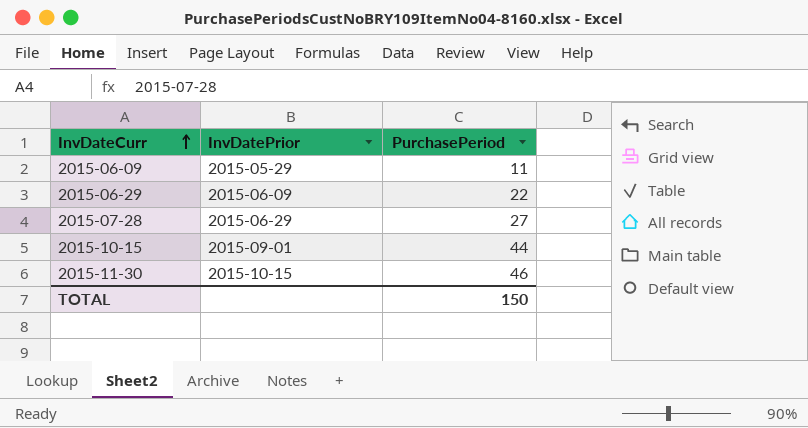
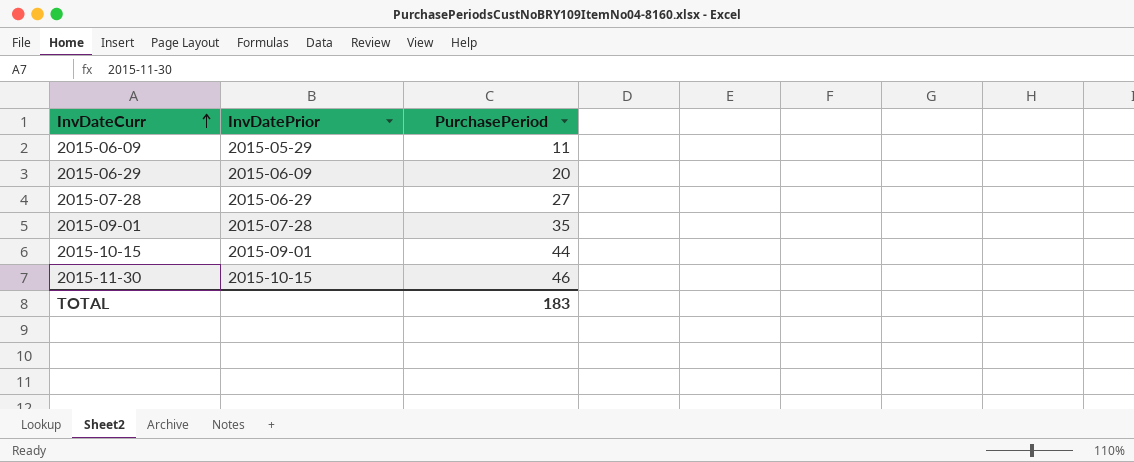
2015-06-29 | PurchasePeriod: 22 -> 20
row 2015-09-01: none -> 2015-07-28 | 35
TOTAL | PurchasePeriod: 150 -> 183

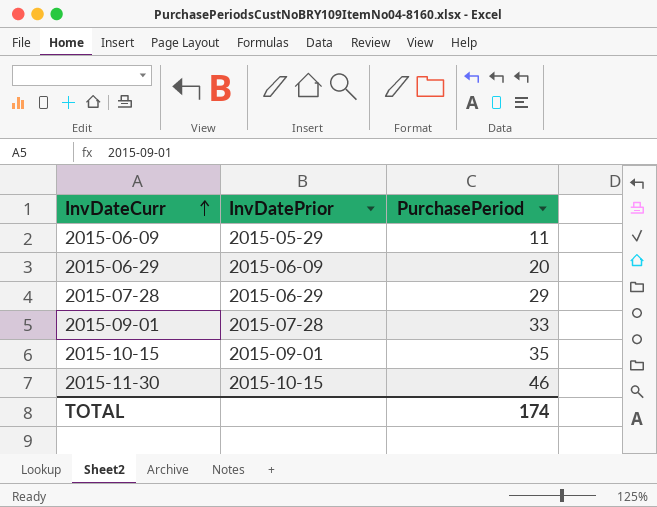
2015-07-28 | PurchasePeriod: 27 -> 29
2015-09-01 | PurchasePeriod: 35 -> 33
2015-10-15 | PurchasePeriod: 44 -> 35
TOTAL | PurchasePeriod: 183 -> 174

